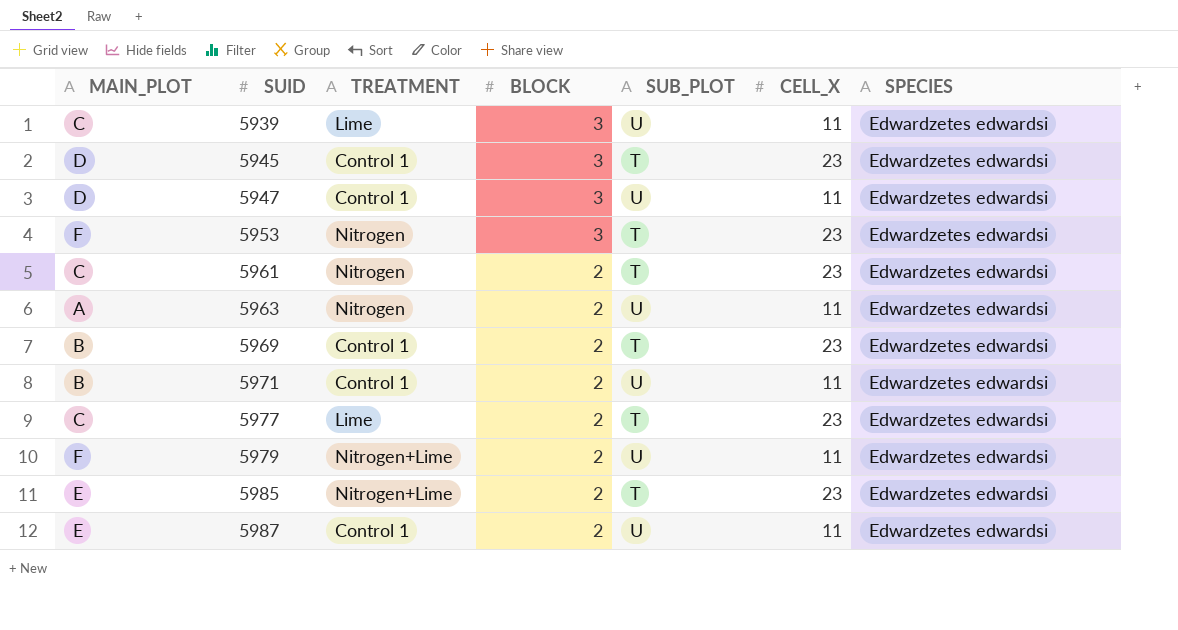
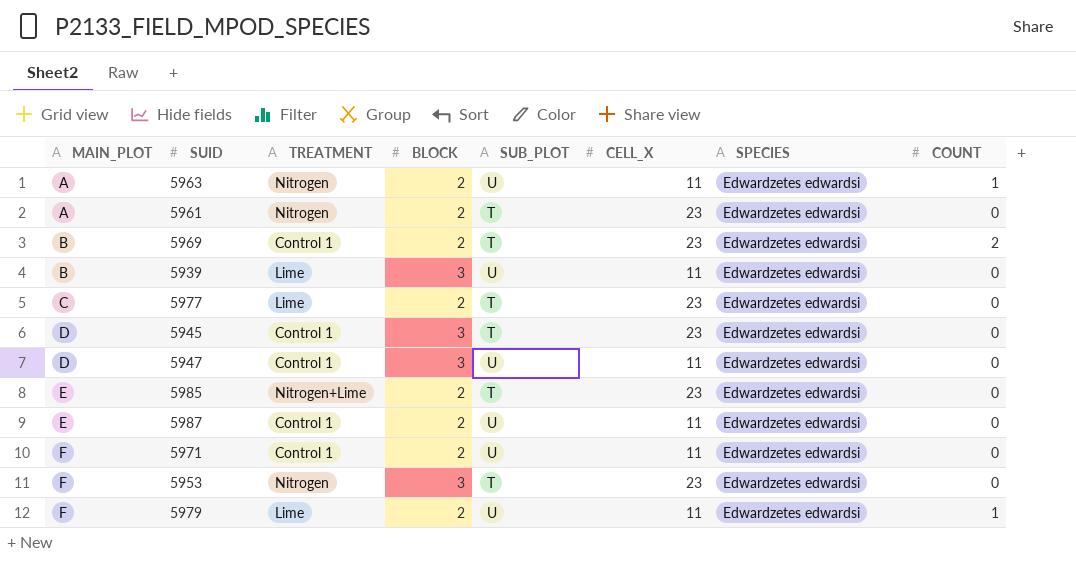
row order: SUID ascending -> MAIN_PLOT ascending
column COUNT | position: none -> 8
5961 | MAIN_PLOT: C -> A
5939 | MAIN_PLOT: C -> B
5971 | MAIN_PLOT: B -> F
5979 | TREATMENT: Nitrogen+Lime -> Lime

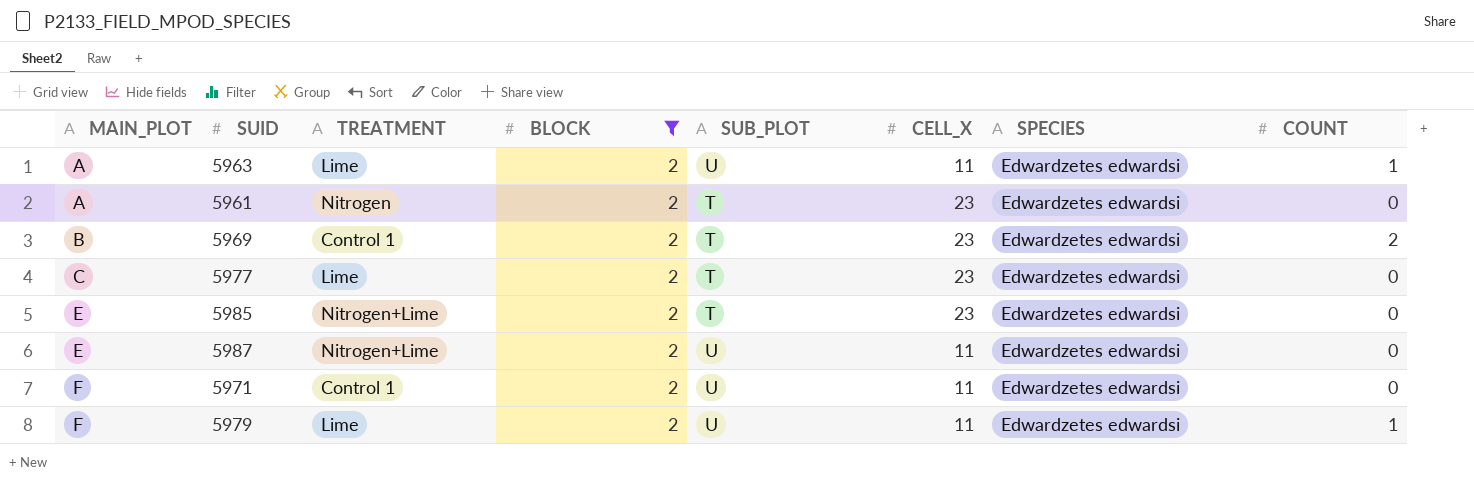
filter: none -> BLOCK = 2
5963 | TREATMENT: Nitrogen -> Lime
5987 | TREATMENT: Control 1 -> Nitrogen+Lime

